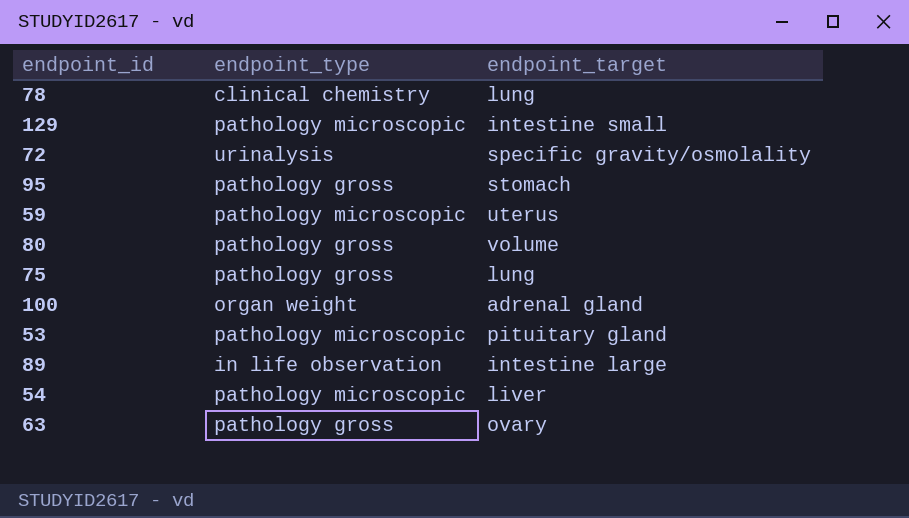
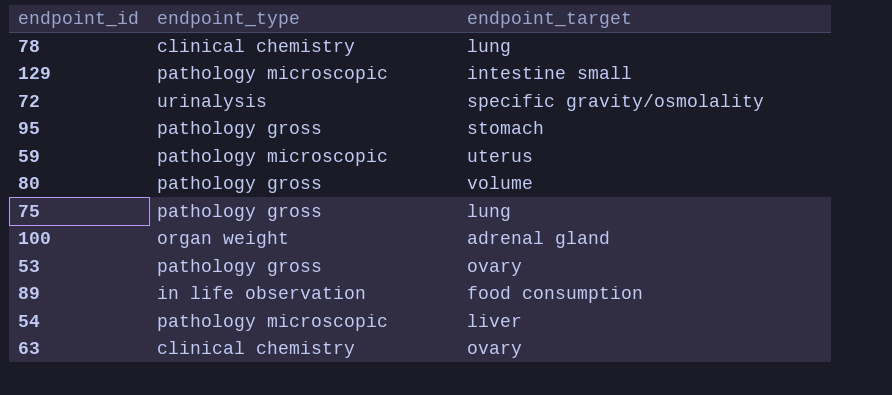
53 | endpoint_type: pathology microscopic -> pathology gross
53 | endpoint_target: pituitary gland -> ovary
89 | endpoint_target: intestine large -> food consumption
63 | endpoint_type: pathology gross -> clinical chemistry

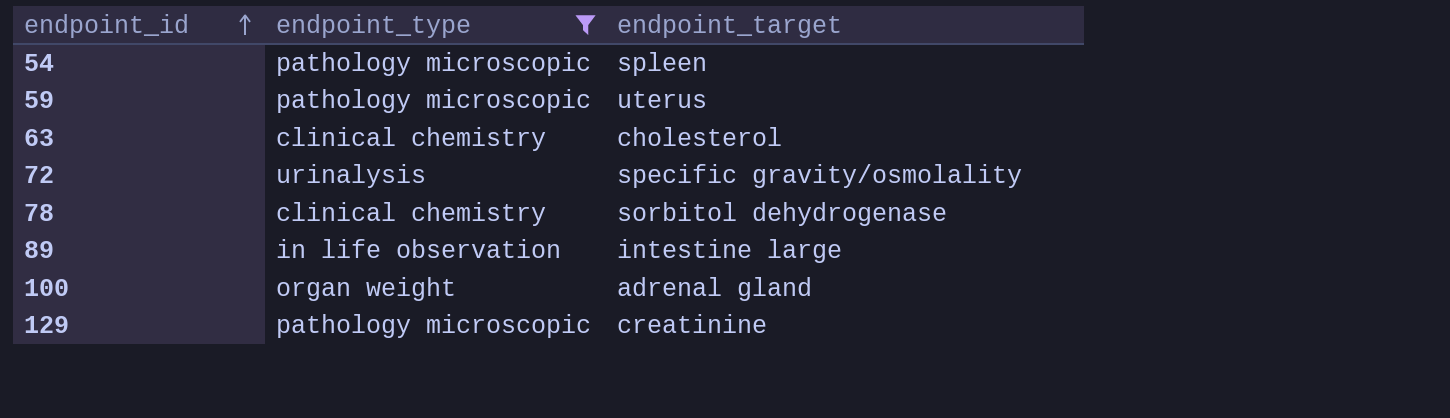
filter: none -> endpoint_type != pathology gross
row order: none -> endpoint_id ascending
54 | endpoint_target: liver -> spleen
63 | endpoint_target: ovary -> cholesterol
78 | endpoint_target: lung -> sorbitol dehydrogenase
89 | endpoint_target: food consumption -> intestine large
129 | endpoint_target: intestine small -> creatinine

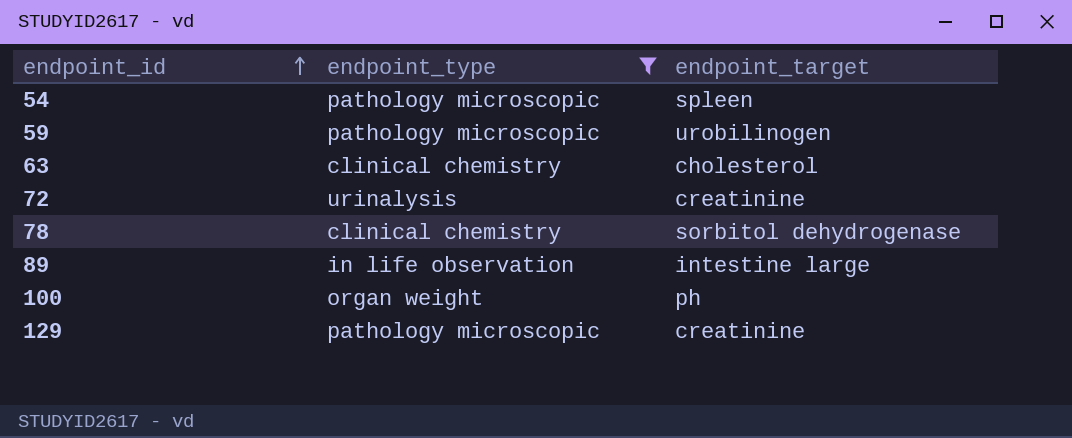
59 | endpoint_target: uterus -> urobilinogen
72 | endpoint_target: specific gravity/osmolality -> creatinine
100 | endpoint_target: adrenal gland -> ph

